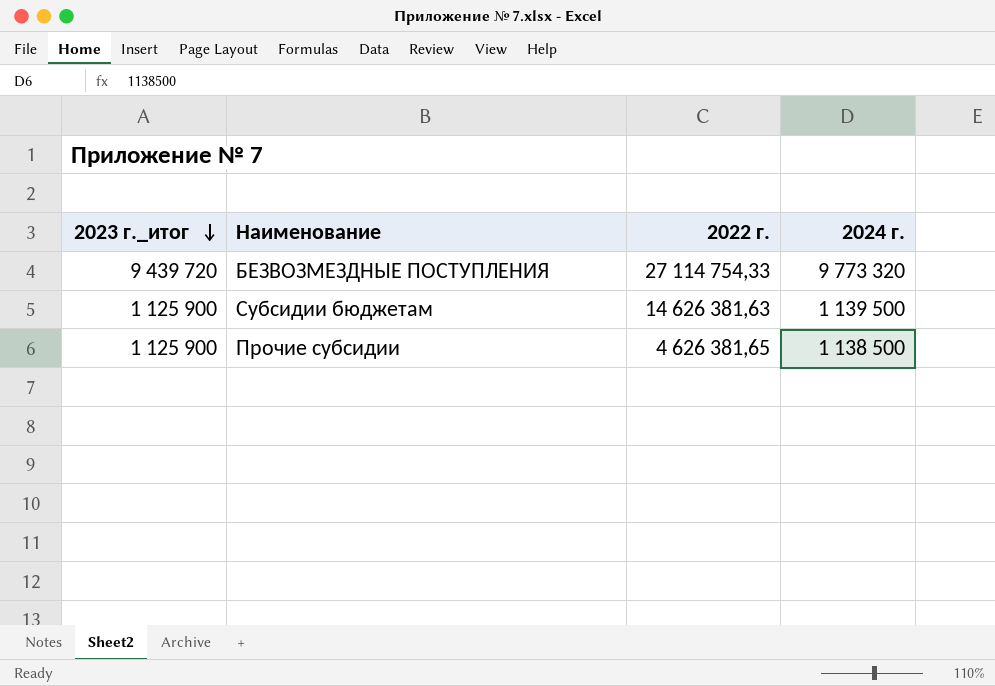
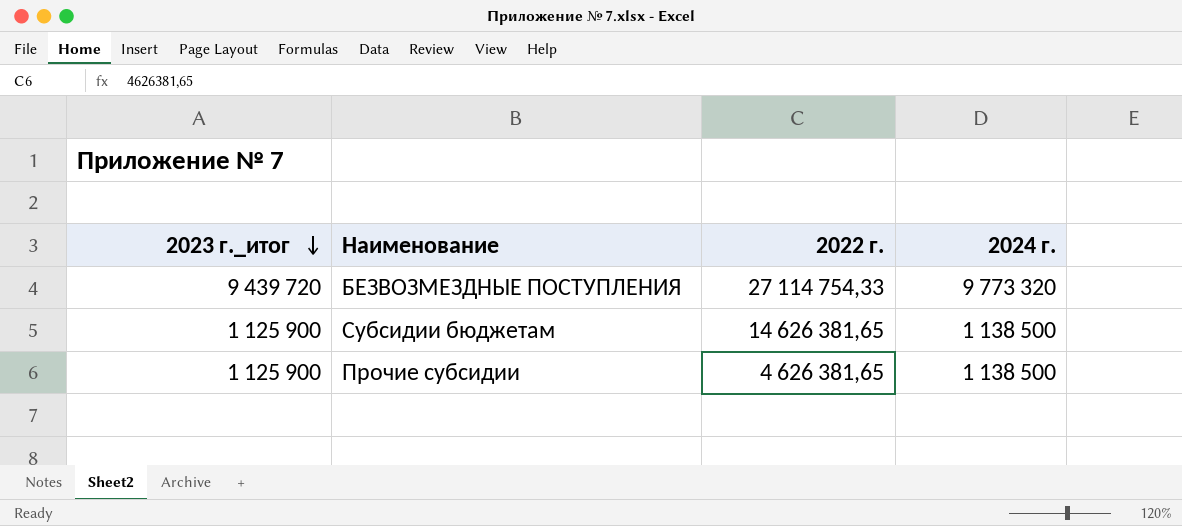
Субсидии бюджетам | 2022 г.: 14 626 381,63 -> 14 626 381,65
Субсидии бюджетам | 2024 г.: 1 139 500 -> 1 138 500

